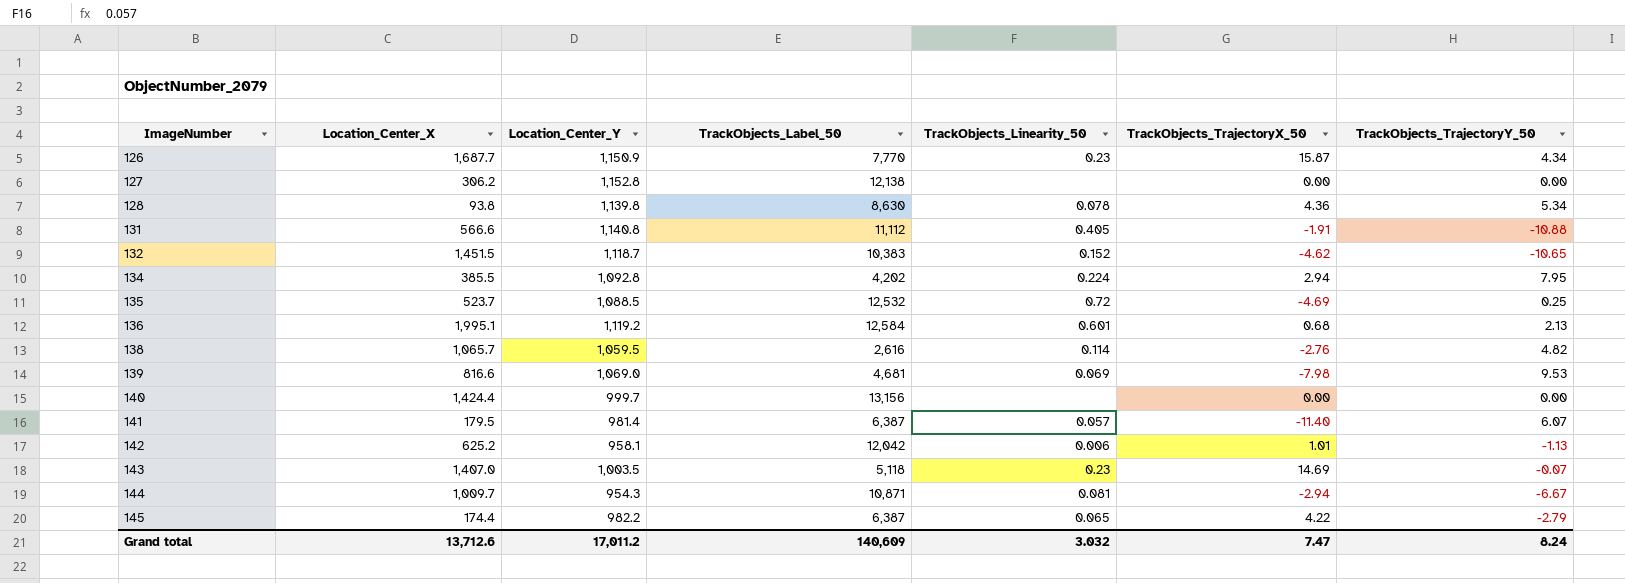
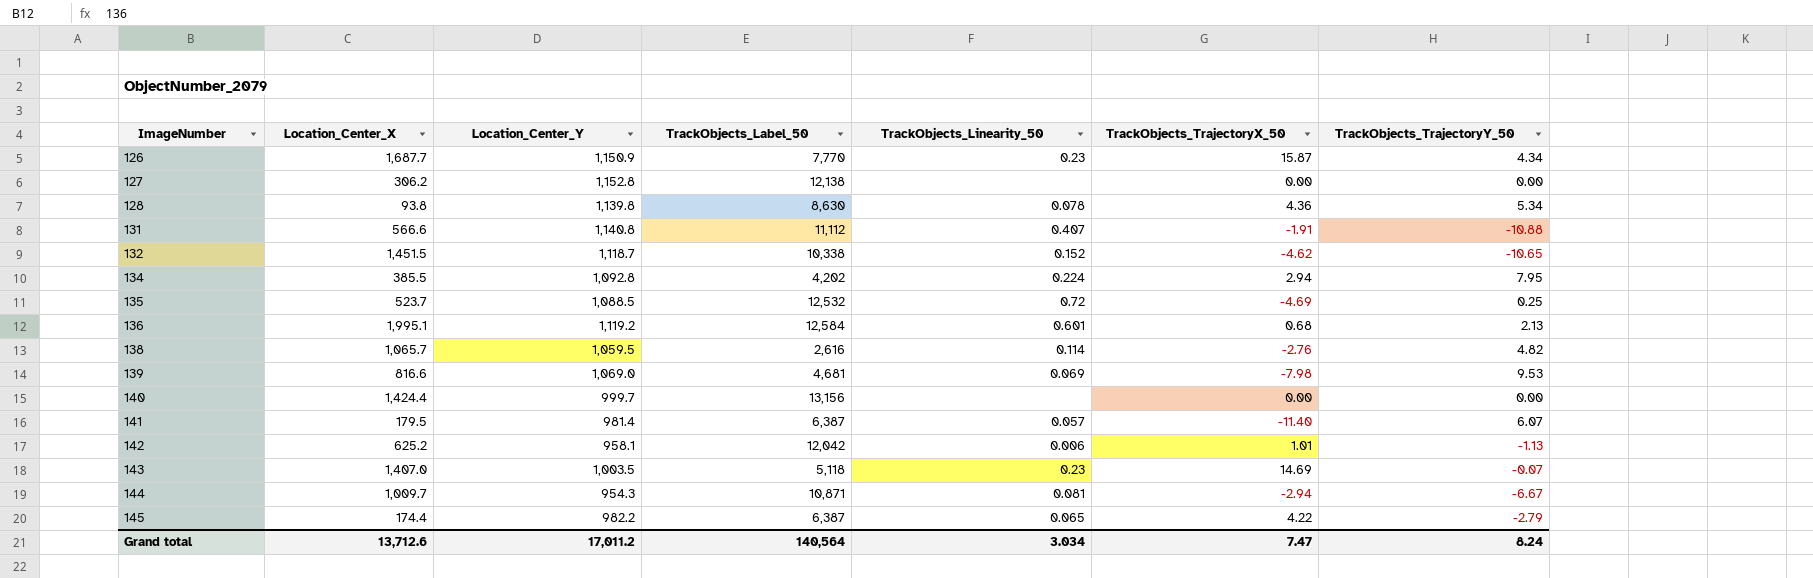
131 | TrackObjects_Linearity_50: 0.405 -> 0.407
132 | TrackObjects_Label_50: 10,383 -> 10,338
Grand total | TrackObjects_Label_50: 140,609 -> 140,564
Grand total | TrackObjects_Linearity_50: 3.032 -> 3.034

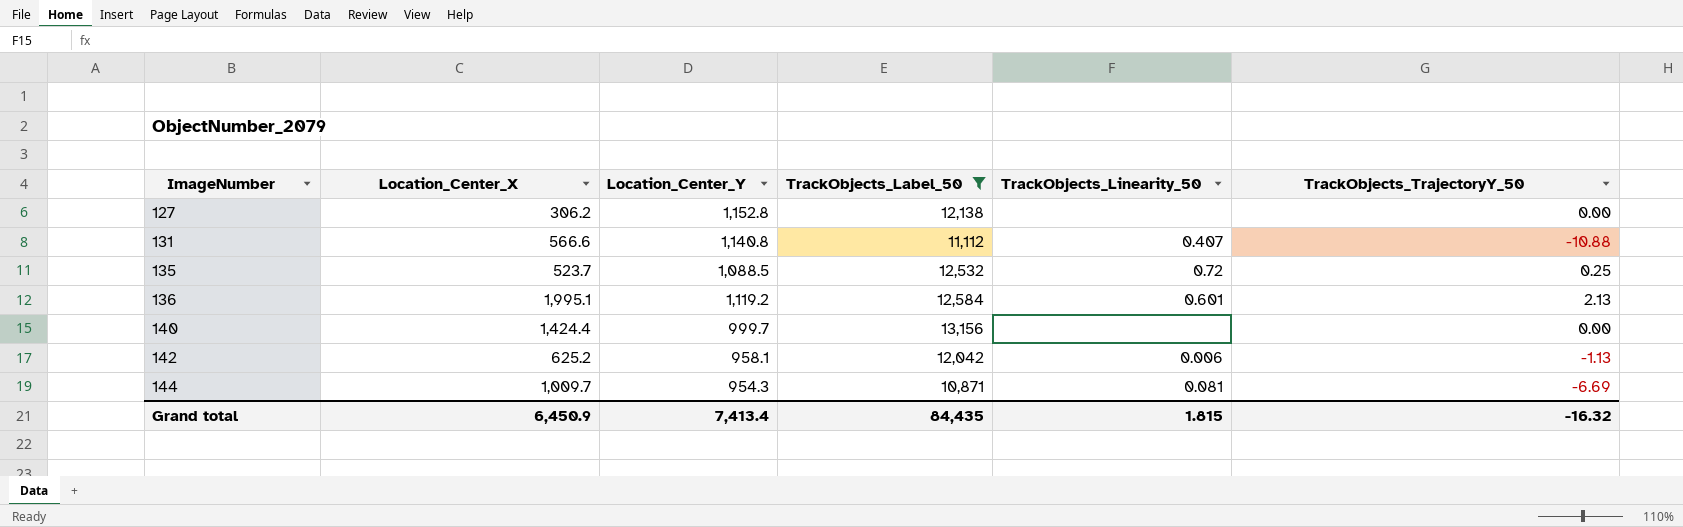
filter: none -> TrackObjects_Label_50 >= 10,871
column TrackObjects_TrajectoryX_50 | position: 6 -> none
144 | TrackObjects_TrajectoryY_50: -6.67 -> -6.69
Grand total | Location_Center_X: 13,712.6 -> 6,450.9
Grand total | Location_Center_Y: 17,011.2 -> 7,413.4
Grand total | TrackObjects_Label_50: 140,564 -> 84,435
Grand total | TrackObjects_Linearity_50: 3.034 -> 1.815
Grand total | TrackObjects_TrajectoryY_50: 8.24 -> -16.32

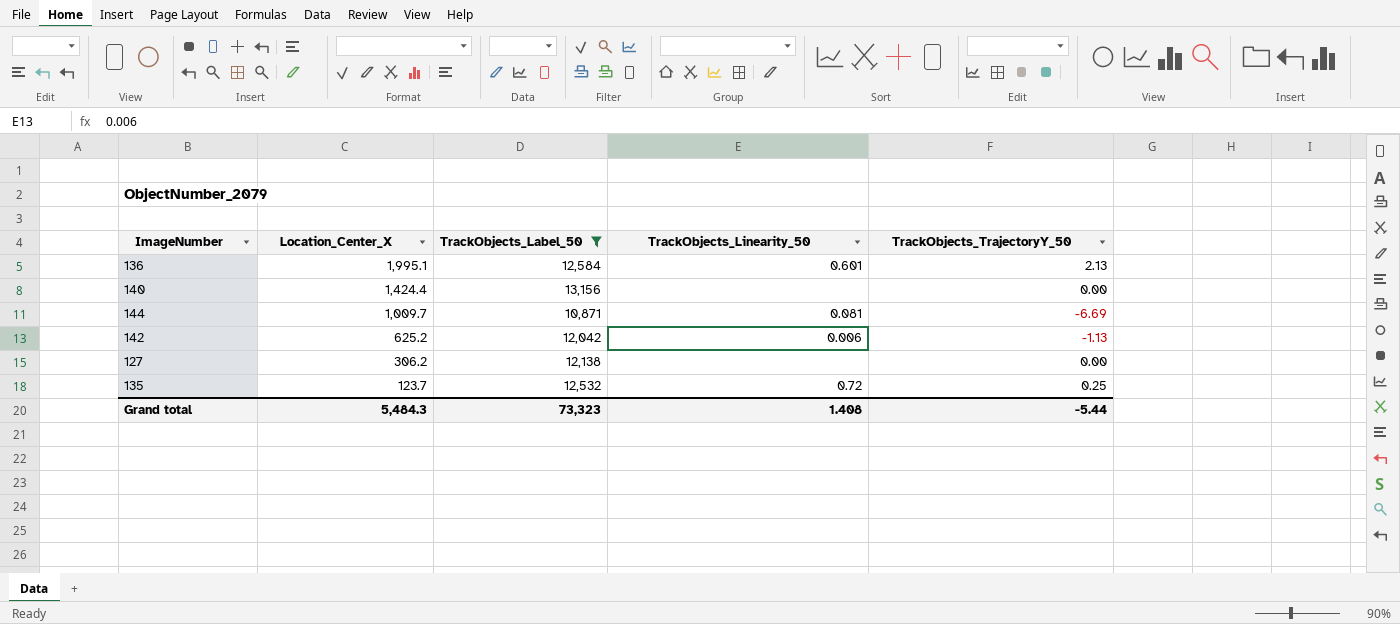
row order: ImageNumber ascending -> Location_Center_X descending
column Location_Center_Y | position: 3 -> none
row 131: 566.6 | 1,140.8 | 11,112 | 0.407 | -10.88 -> none
135 | Location_Center_X: 523.7 -> 123.7
Grand total | Location_Center_X: 6,450.9 -> 5,484.3
Grand total | TrackObjects_Label_50: 84,435 -> 73,323
Grand total | TrackObjects_Linearity_50: 1.815 -> 1.408
Grand total | TrackObjects_TrajectoryY_50: -16.32 -> -5.44

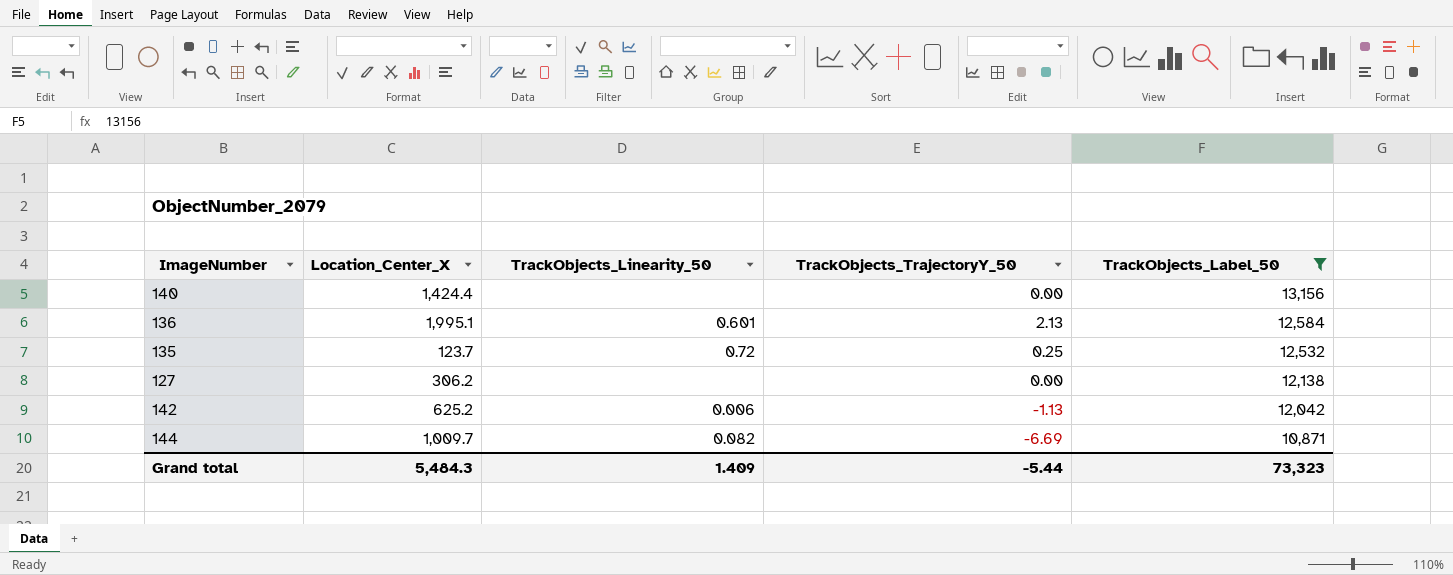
row order: Location_Center_X descending -> TrackObjects_Label_50 descending
column TrackObjects_Label_50 | position: 3 -> 5
144 | TrackObjects_Linearity_50: 0.081 -> 0.082
Grand total | TrackObjects_Linearity_50: 1.408 -> 1.409

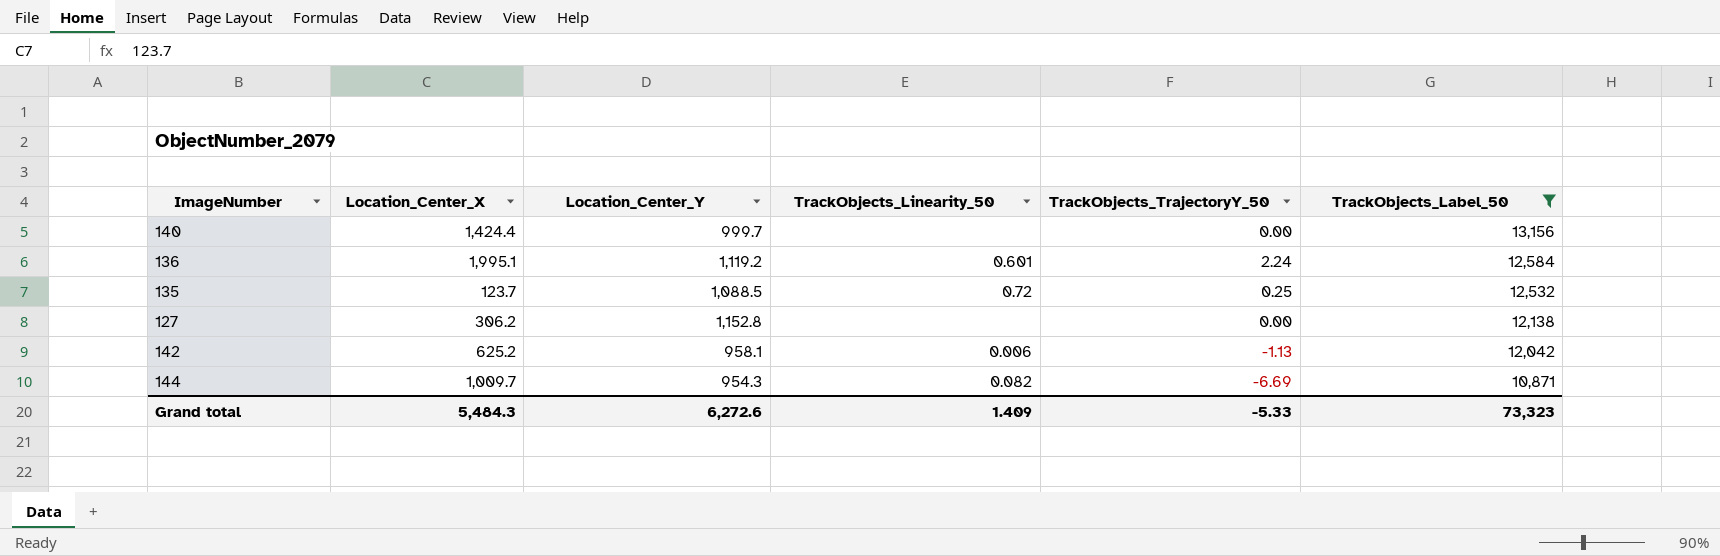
column Location_Center_Y | position: none -> 3
136 | TrackObjects_TrajectoryY_50: 2.13 -> 2.24
Grand total | TrackObjects_TrajectoryY_50: -5.44 -> -5.33

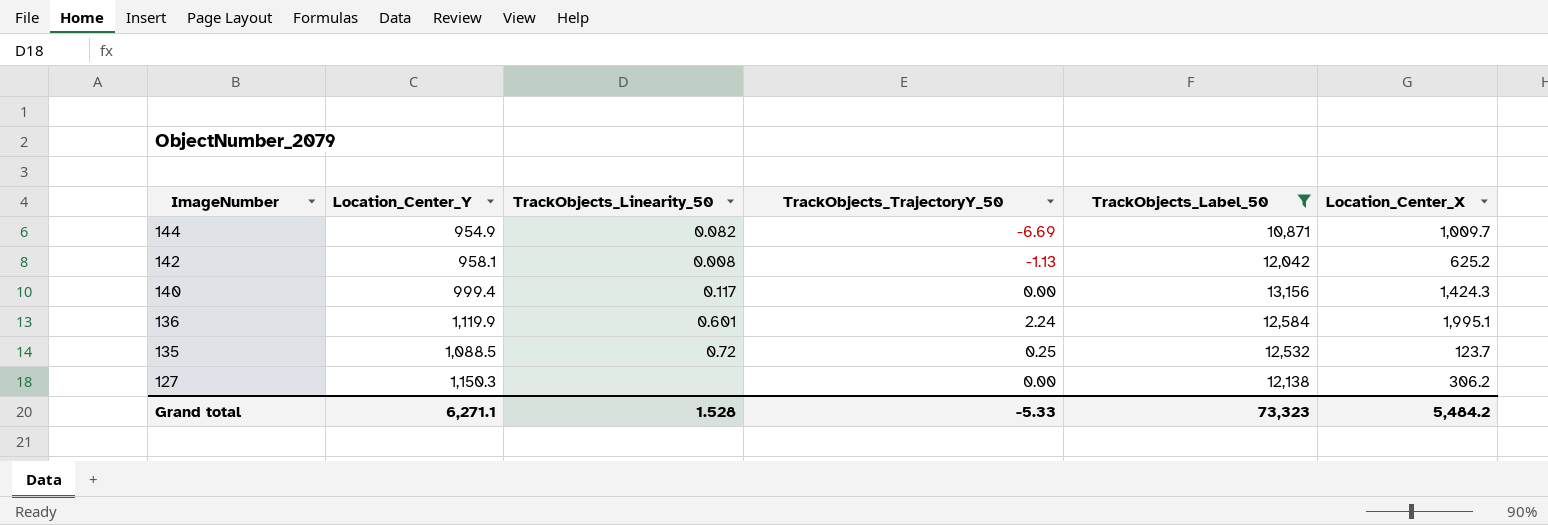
row order: TrackObjects_Label_50 descending -> ImageNumber descending
column Location_Center_X | position: 2 -> 6
144 | Location_Center_Y: 954.3 -> 954.9
142 | TrackObjects_Linearity_50: 0.006 -> 0.008
140 | Location_Center_Y: 999.7 -> 999.4
140 | TrackObjects_Linearity_50: none -> 0.117
140 | Location_Center_X: 1,424.4 -> 1,424.3
136 | Location_Center_Y: 1,119.2 -> 1,119.9
127 | Location_Center_Y: 1,152.8 -> 1,150.3
Grand total | Location_Center_Y: 6,272.6 -> 6,271.1
Grand total | TrackObjects_Linearity_50: 1.409 -> 1.528
Grand total | Location_Center_X: 5,484.3 -> 5,484.2

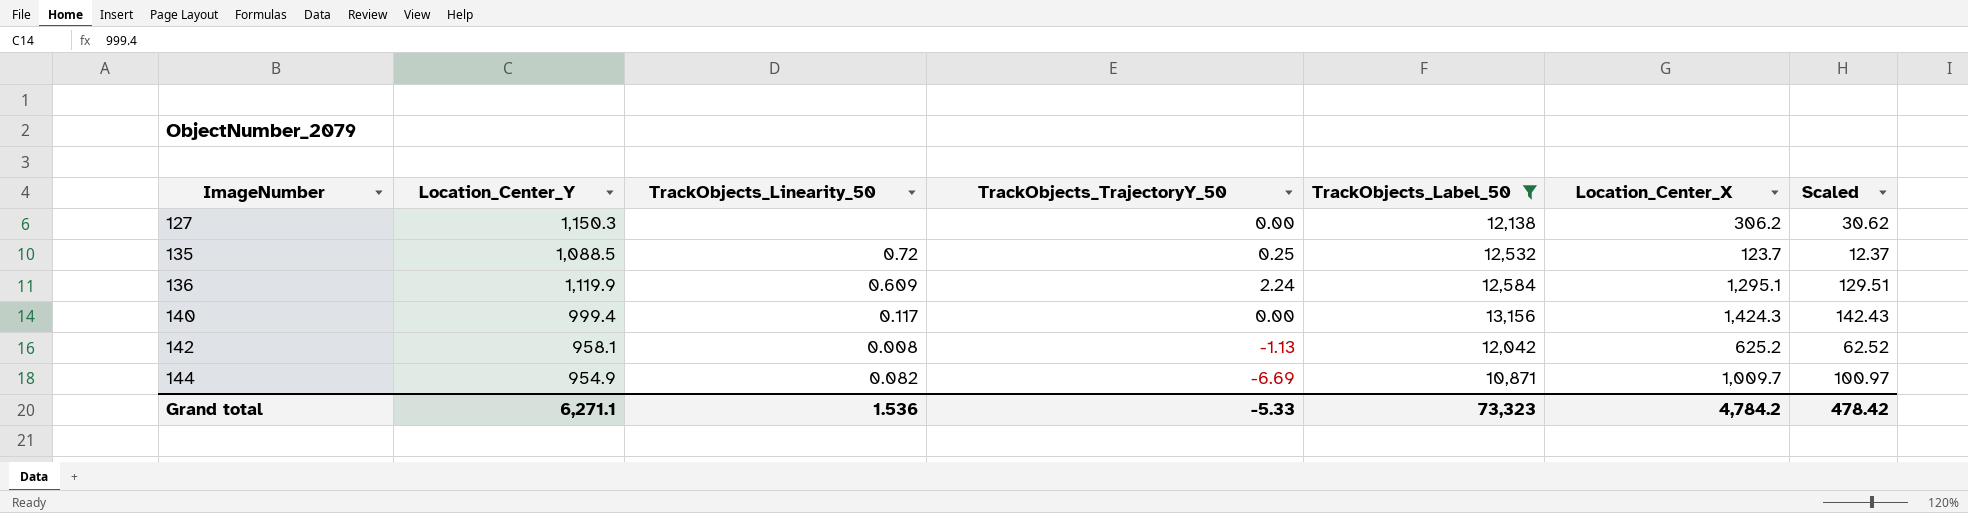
row order: ImageNumber descending -> ImageNumber ascending
column Scaled | formula: none -> [Location_Center_X] * 0.1
136 | TrackObjects_Linearity_50: 0.601 -> 0.609
136 | Location_Center_X: 1,995.1 -> 1,295.1
Grand total | TrackObjects_Linearity_50: 1.528 -> 1.536
Grand total | Location_Center_X: 5,484.2 -> 4,784.2

